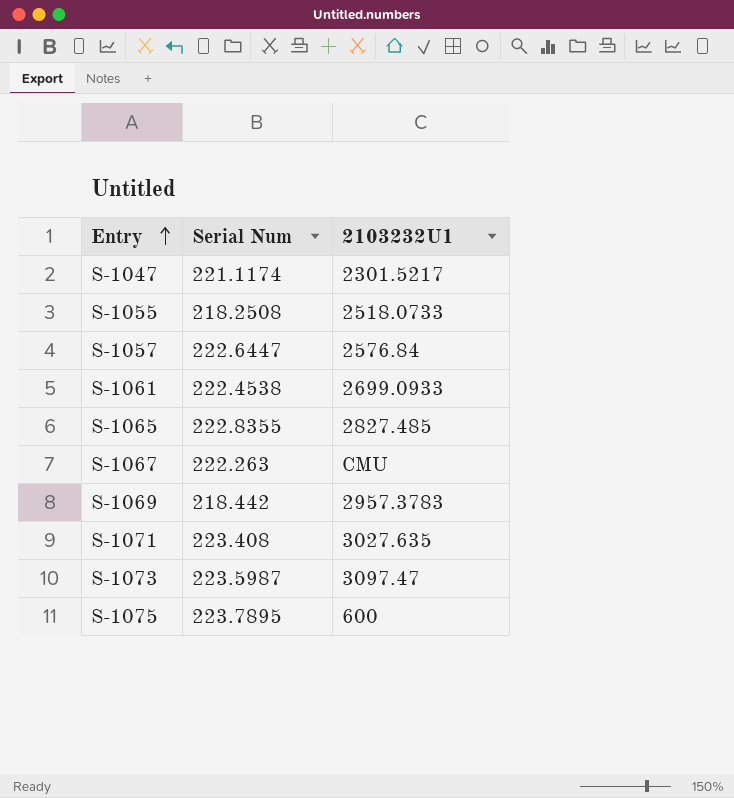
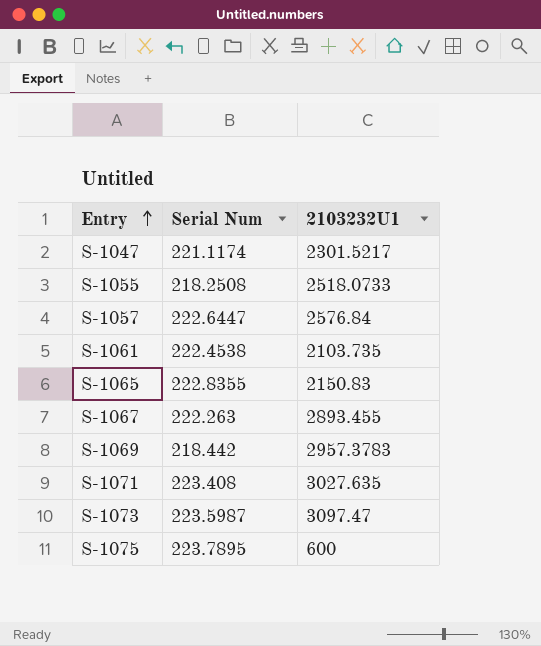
S-1061 | 2103232U1: 2699.0933 -> 2103.735
S-1065 | 2103232U1: 2827.485 -> 2150.83
S-1067 | 2103232U1: CMU -> 2893.455

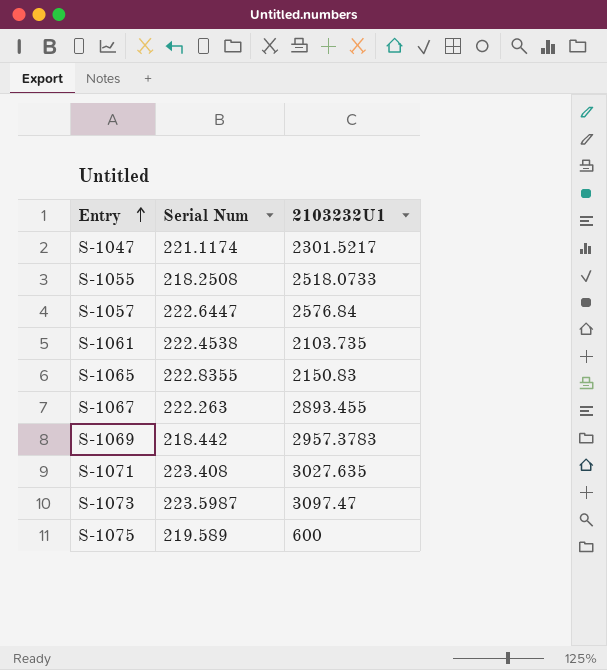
S-1075 | Serial Num: 223.7895 -> 219.589

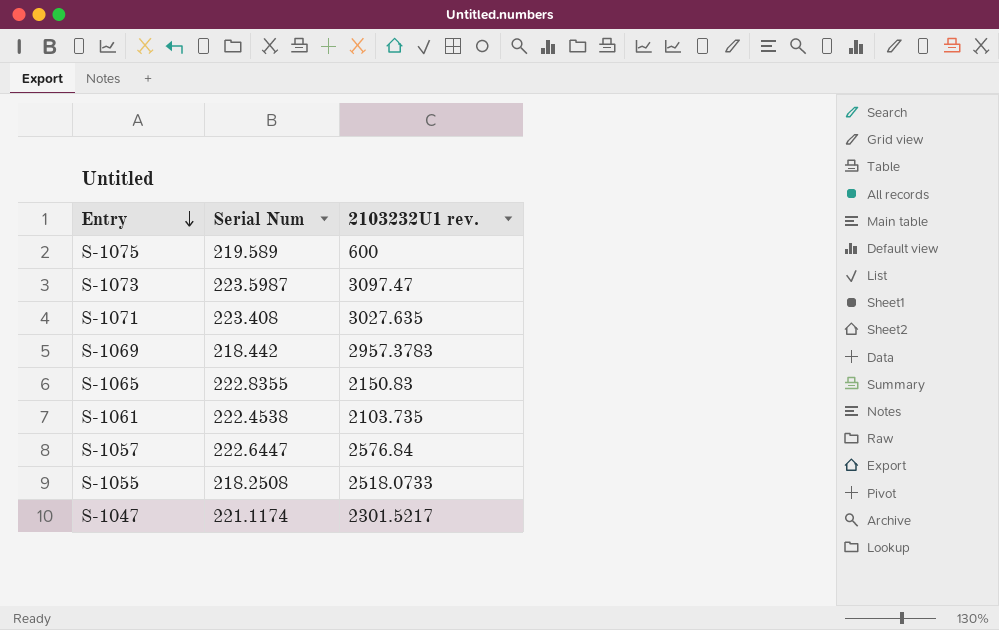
row order: Entry ascending -> Entry descending
column name: 2103232U1 -> 2103232U1 rev.
row S-1067: 222.263 | 2893.455 -> none

